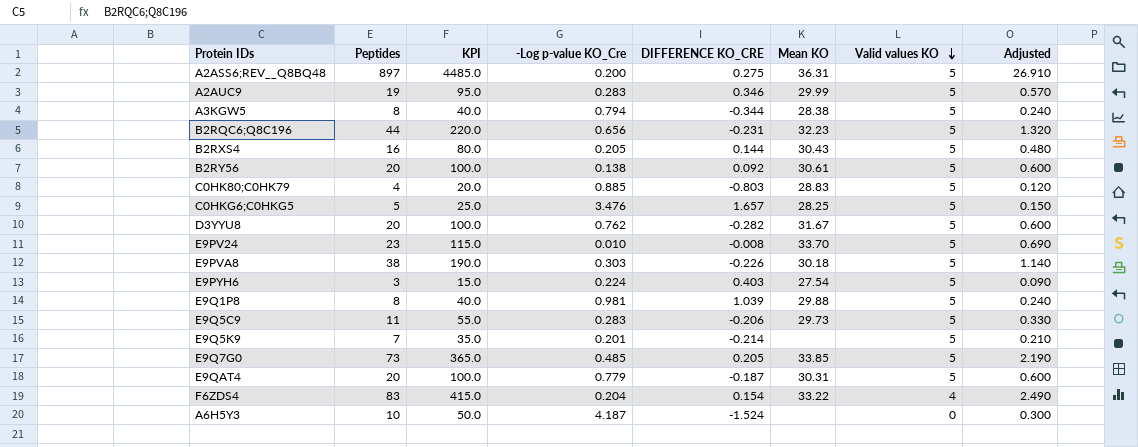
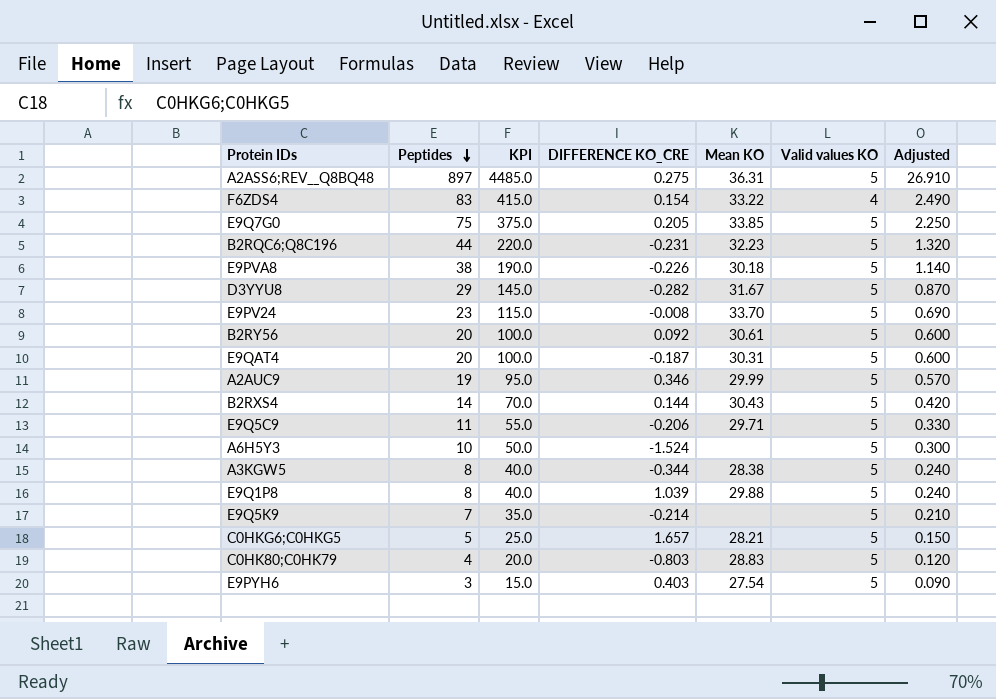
row order: Valid values KO descending -> Peptides descending
column -Log p-value KO_Cre | position: 4 -> none
E9Q7G0 | Peptides: 73 -> 75
E9Q7G0 | KPI: 365.0 -> 375.0
E9Q7G0 | Adjusted: 2.190 -> 2.250
D3YYU8 | Peptides: 20 -> 29
D3YYU8 | KPI: 100.0 -> 145.0
D3YYU8 | Adjusted: 0.600 -> 0.870
B2RXS4 | Peptides: 16 -> 14
B2RXS4 | KPI: 80.0 -> 70.0
B2RXS4 | Adjusted: 0.480 -> 0.420
E9Q5C9 | Mean KO: 29.73 -> 29.71
A6H5Y3 | Valid values KO: 0 -> 5
C0HKG6;C0HKG5 | Mean KO: 28.25 -> 28.21

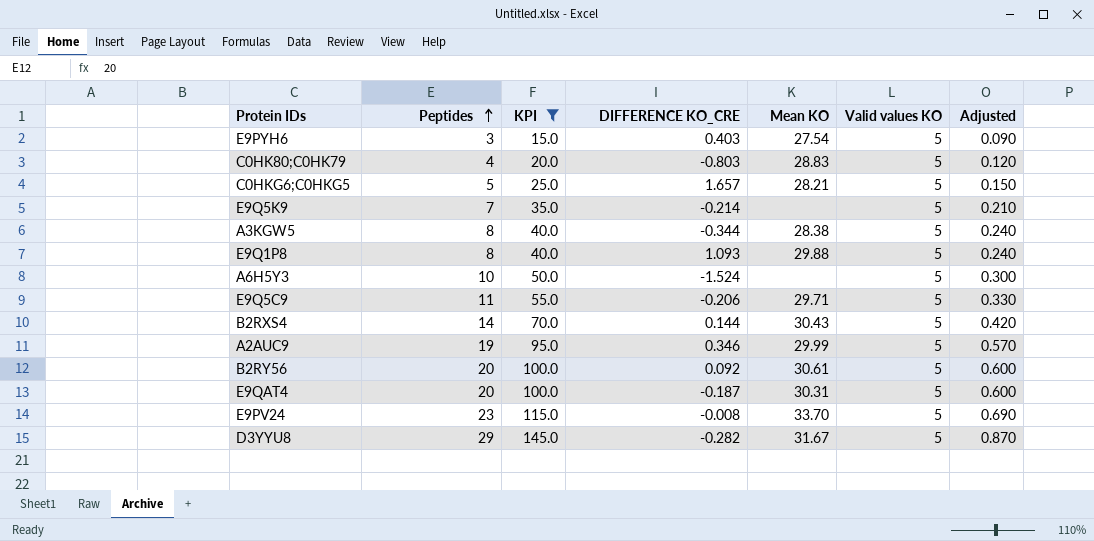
filter: none -> KPI <= 145.0
row order: Peptides descending -> Peptides ascending
E9Q1P8 | DIFFERENCE KO_CRE: 1.039 -> 1.093

